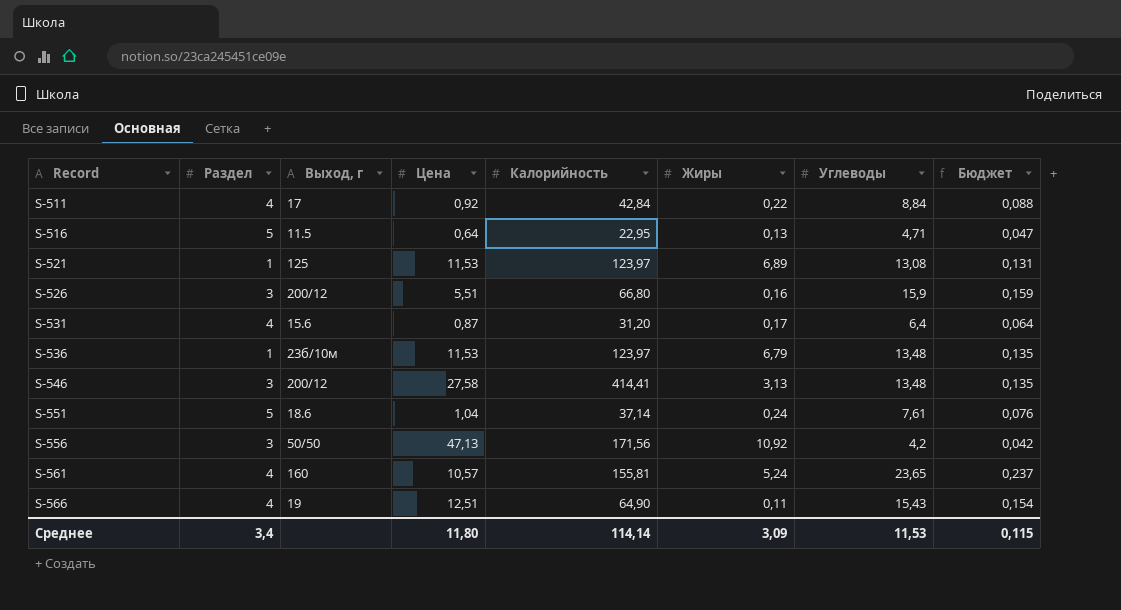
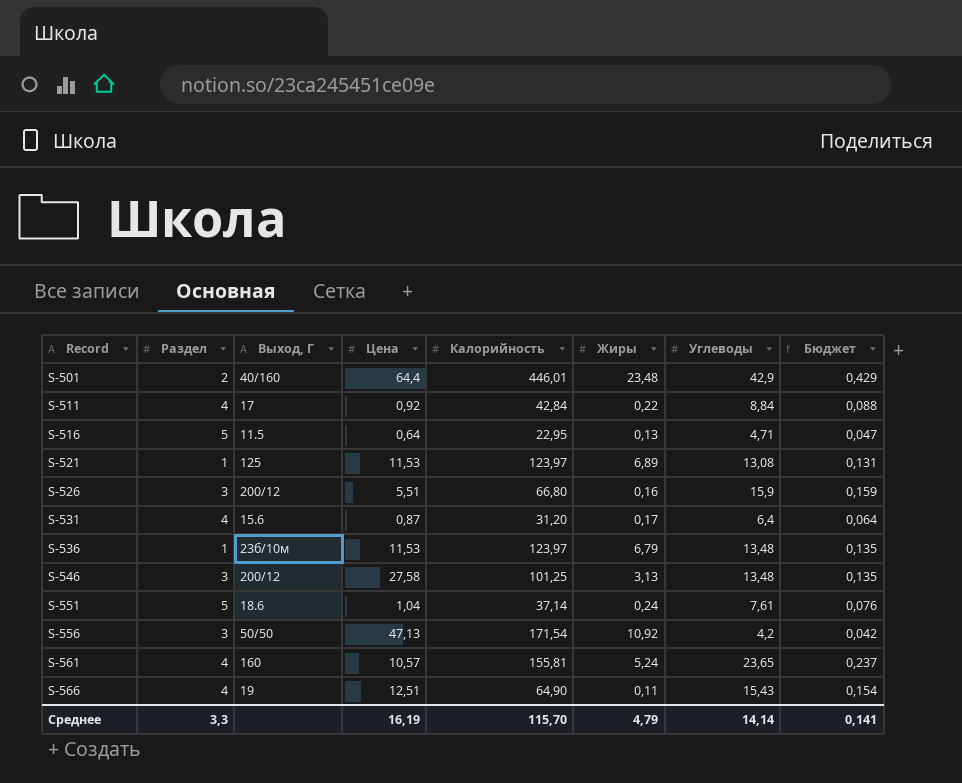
column name: Выход, г -> Выход, Г
row S-501: none -> 2 | 40/160 | 64,4 | 446,01 | 23,48 | 42,9 | 0,429
S-546 | Калорийность: 414,41 -> 101,25
S-556 | Калорийность: 171,56 -> 171,54
Среднее | Раздел: 3,4 -> 3,3
Среднее | Цена: 11,80 -> 16,19
Среднее | Калорийность: 114,14 -> 115,70
Среднее | Жиры: 3,09 -> 4,79
Среднее | Углеводы: 11,53 -> 14,14
Среднее | Бюджет: 0,115 -> 0,141

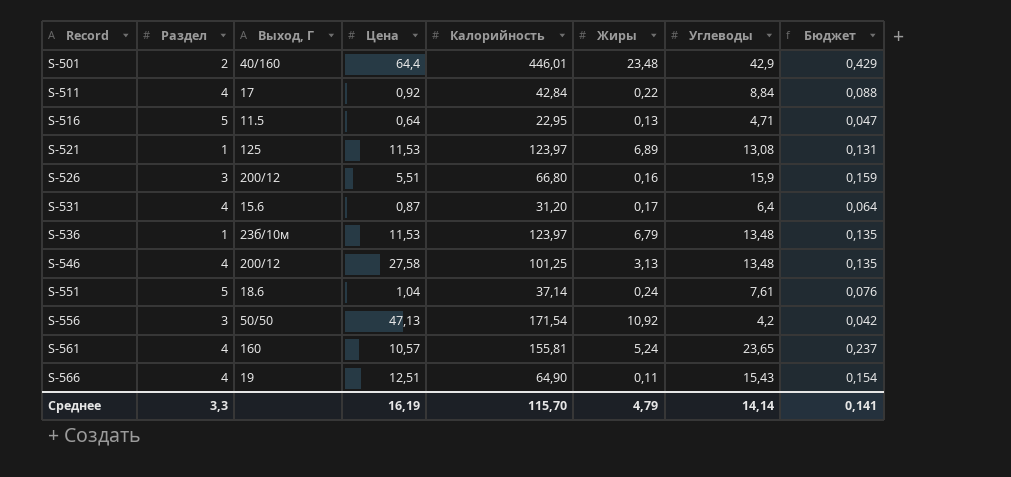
S-546 | Раздел: 3 -> 4

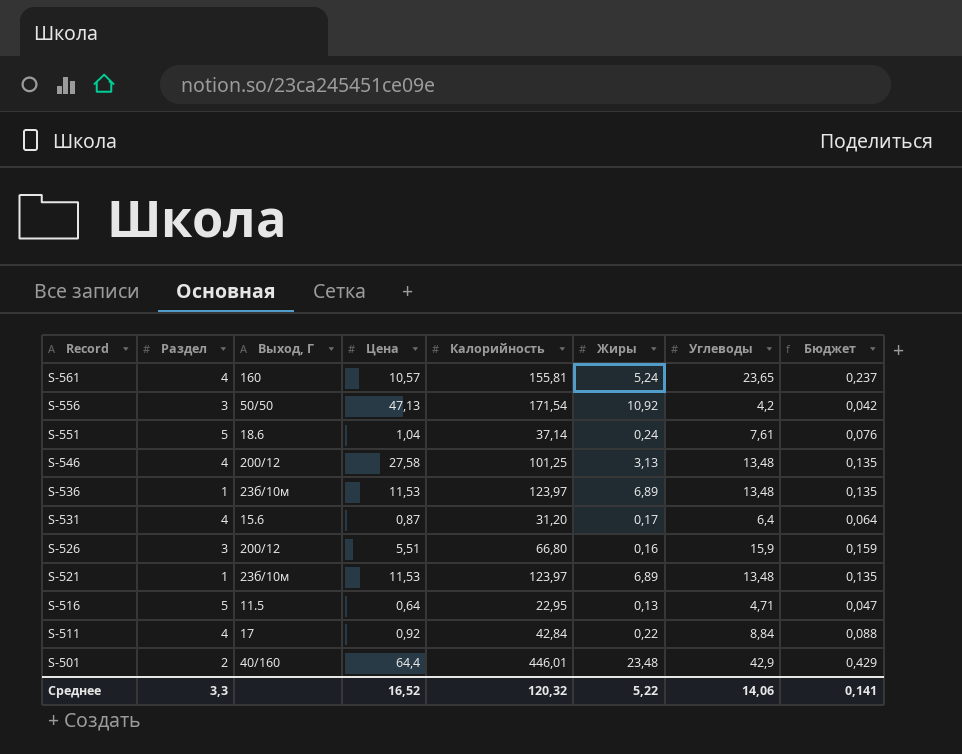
row order: Record ascending -> Record descending
row S-566: 4 | 19 | 12,51 | 64,90 | 0,11 | 15,43 | 0,154 -> none
S-536 | Жиры: 6,79 -> 6,89
S-521 | Выход, Г: 125 -> 23б/10м
S-521 | Углеводы: 13,08 -> 13,48
S-521 | Бюджет: 0,131 -> 0,135
Среднее | Цена: 16,19 -> 16,52
Среднее | Калорийность: 115,70 -> 120,32
Среднее | Жиры: 4,79 -> 5,22
Среднее | Углеводы: 14,14 -> 14,06

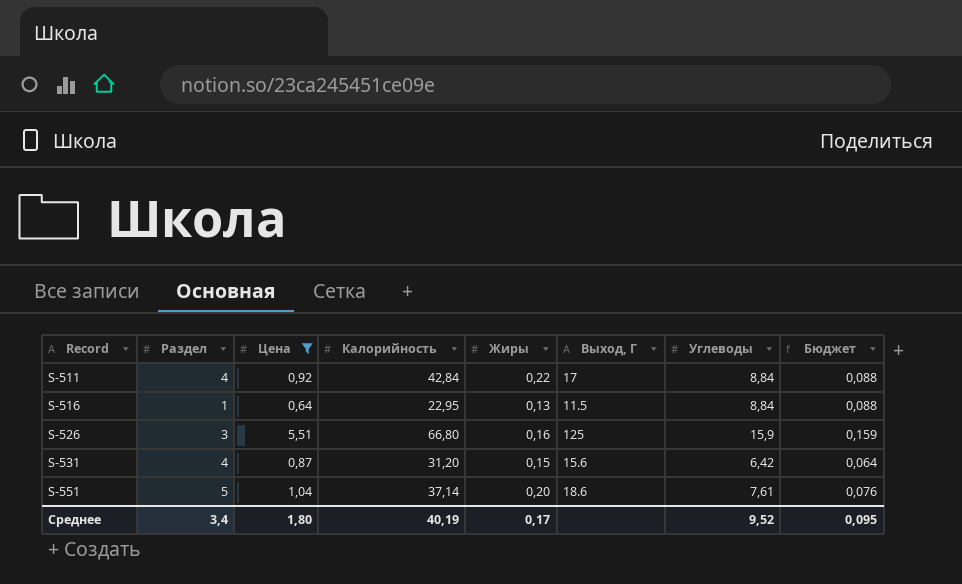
filter: none -> Цена <= 5,51
row order: Record descending -> Record ascending
column Выход, Г | position: 3 -> 6
S-516 | Раздел: 5 -> 1
S-516 | Углеводы: 4,71 -> 8,84
S-516 | Бюджет: 0,047 -> 0,088
S-526 | Выход, Г: 200/12 -> 125
S-531 | Жиры: 0,17 -> 0,15
S-531 | Углеводы: 6,4 -> 6,42
S-551 | Жиры: 0,24 -> 0,20
Среднее | Раздел: 3,3 -> 3,4
Среднее | Цена: 16,52 -> 1,80
Среднее | Калорийность: 120,32 -> 40,19
Среднее | Жиры: 5,22 -> 0,17
Среднее | Углеводы: 14,06 -> 9,52
Среднее | Бюджет: 0,141 -> 0,095

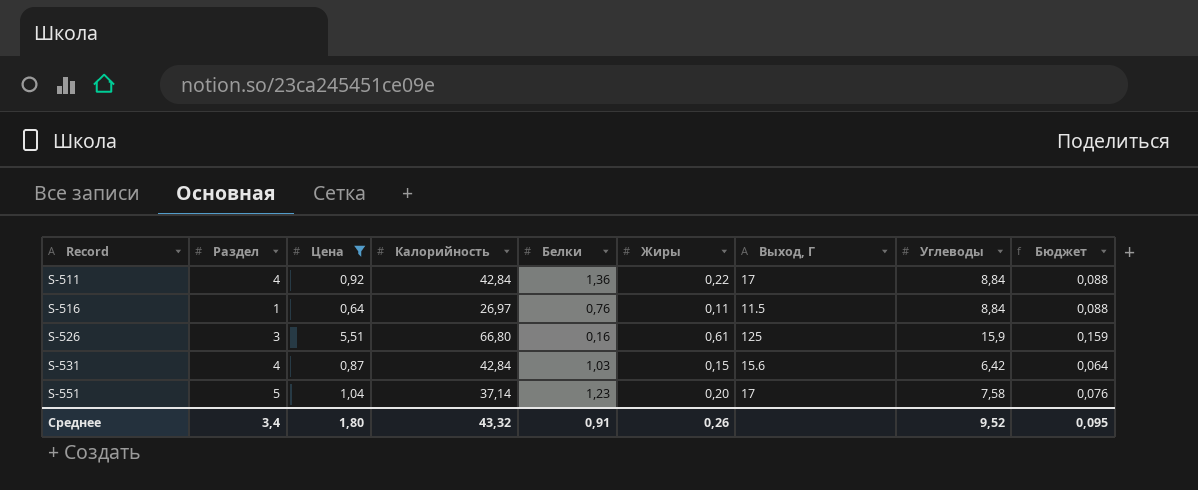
column Белки | position: none -> 5
S-516 | Калорийность: 22,95 -> 26,97
S-516 | Жиры: 0,13 -> 0,11
S-526 | Жиры: 0,16 -> 0,61
S-531 | Калорийность: 31,20 -> 42,84
S-551 | Выход, Г: 18.6 -> 17
S-551 | Углеводы: 7,61 -> 7,58
Среднее | Калорийность: 40,19 -> 43,32
Среднее | Жиры: 0,17 -> 0,26

